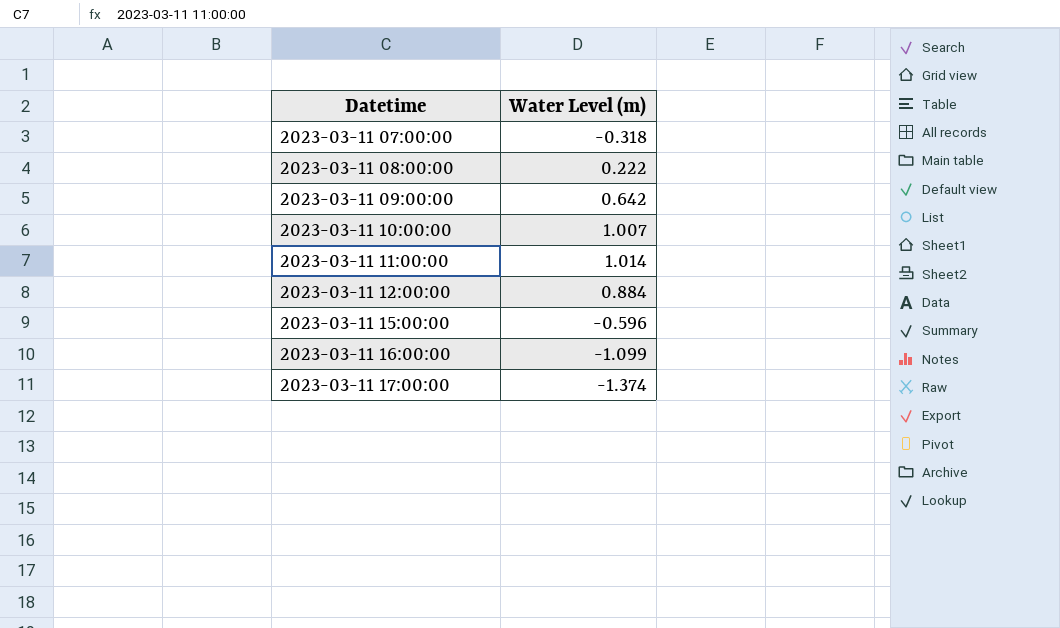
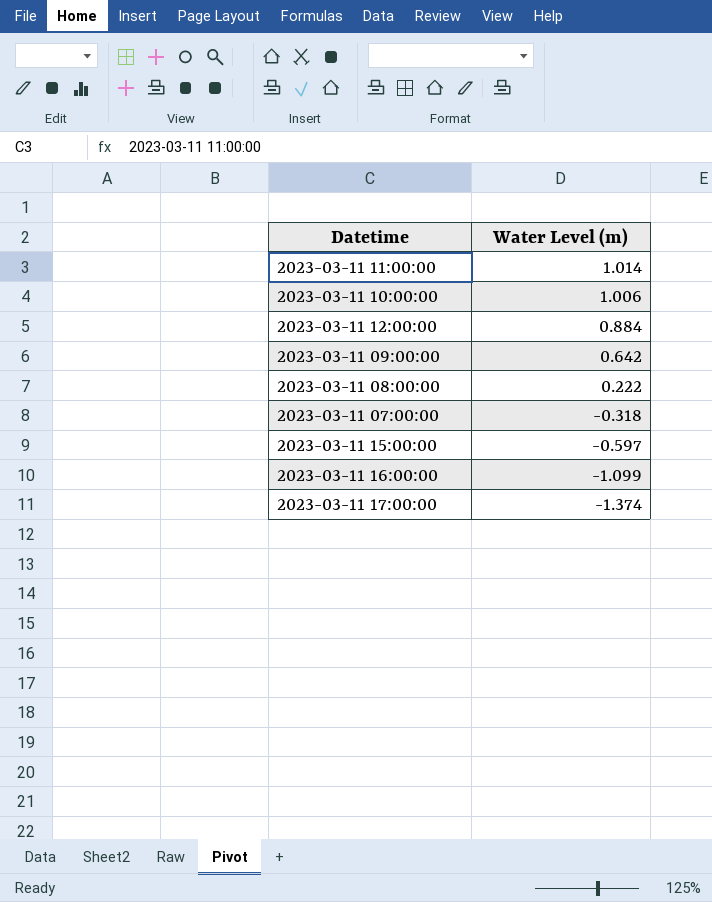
row order: Datetime ascending -> Water Level (m) descending
2023-03-11 10:00:00 | Water Level (m): 1.007 -> 1.006
2023-03-11 15:00:00 | Water Level (m): -0.596 -> -0.597

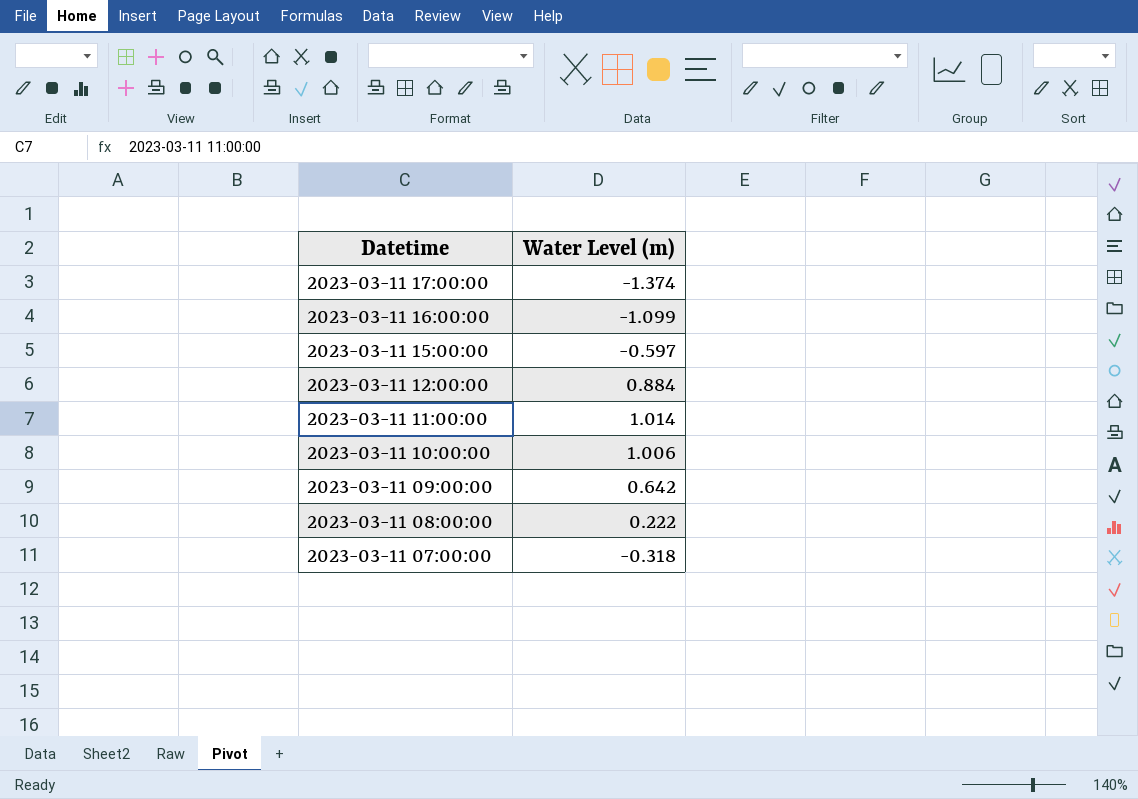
row order: Water Level (m) descending -> Datetime descending

